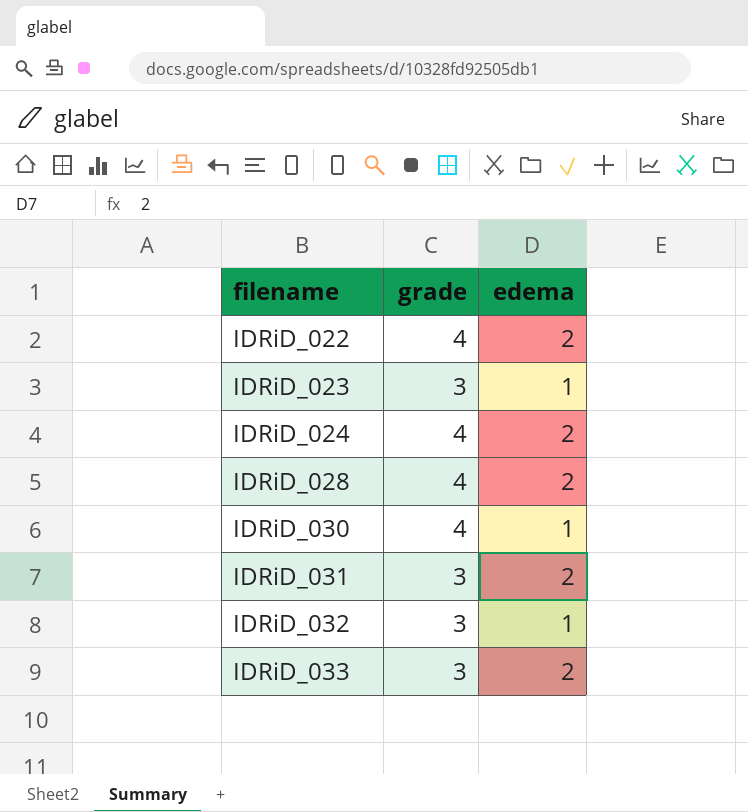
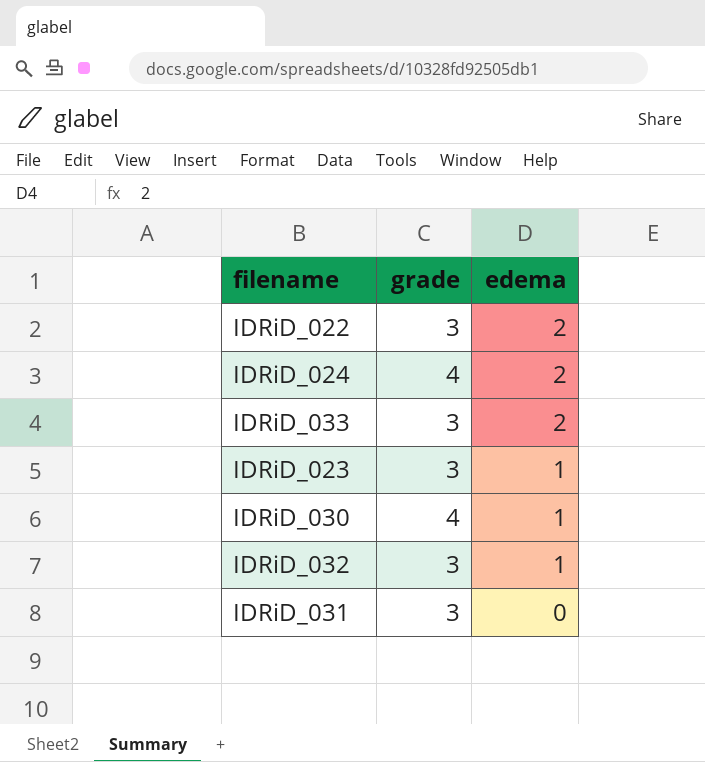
row order: filename ascending -> edema descending
row IDRiD_028: 4 | 2 -> none
IDRiD_022 | grade: 4 -> 3
IDRiD_031 | edema: 2 -> 0

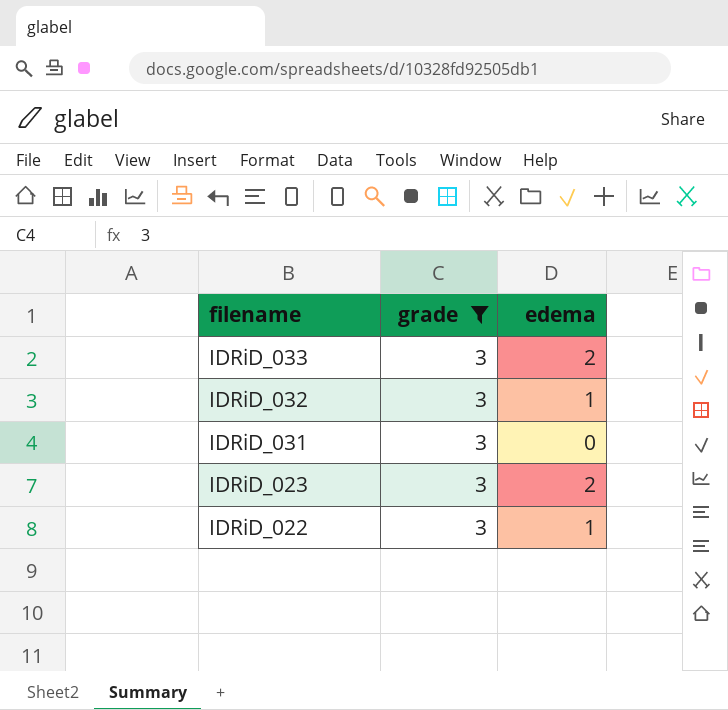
filter: none -> grade = 3
row order: edema descending -> filename descending
IDRiD_023 | edema: 1 -> 2
IDRiD_022 | edema: 2 -> 1

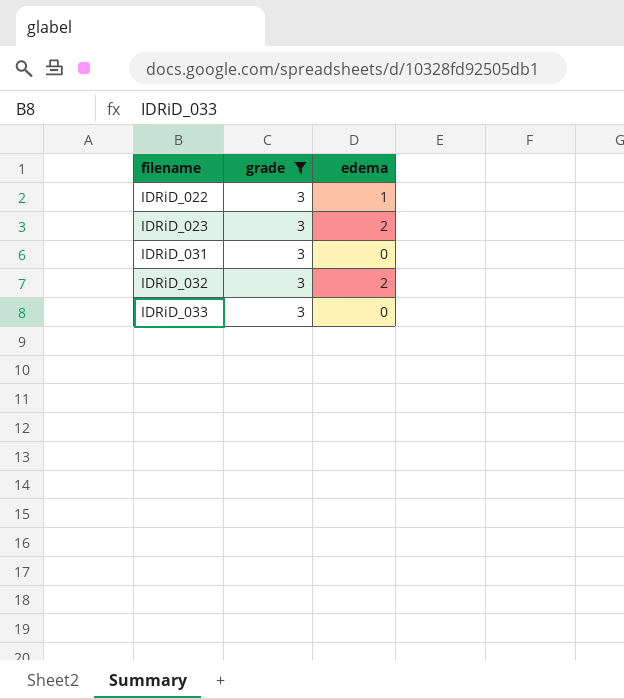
row order: filename descending -> filename ascending
IDRiD_032 | edema: 1 -> 2
IDRiD_033 | edema: 2 -> 0

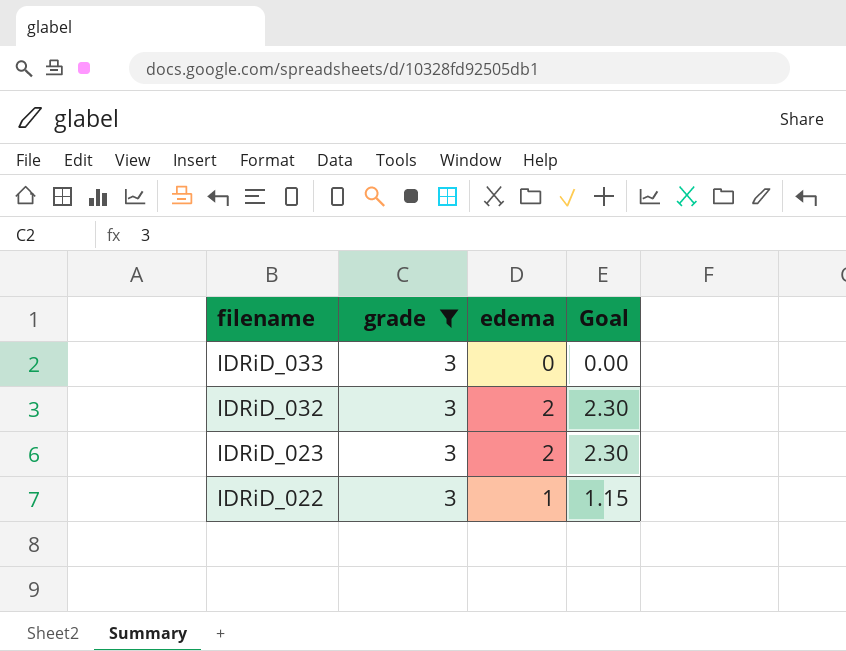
row order: filename ascending -> filename descending
column Goal | formula: none -> [edema] * 1.15
row IDRiD_031: 3 | 0 -> none

